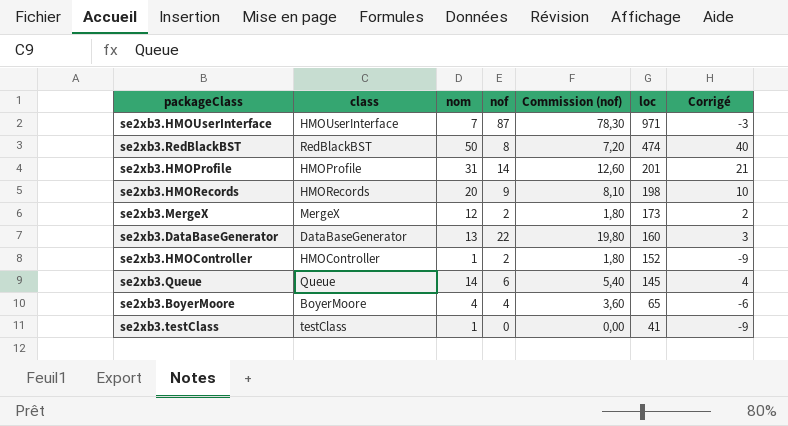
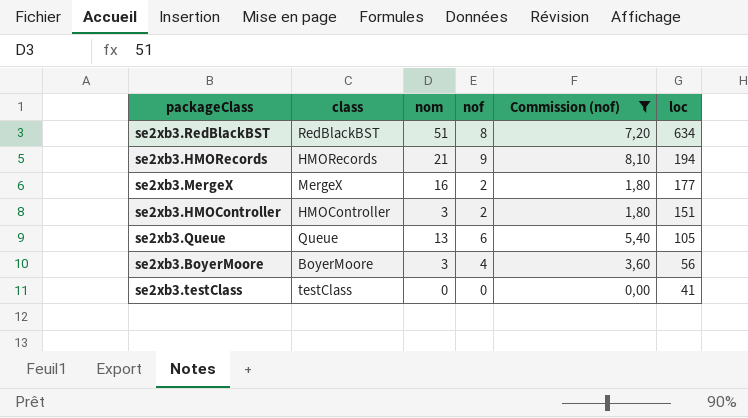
filter: none -> Commission (nof) <= 8,10
column Corrigé | formula: [nom] - 10 -> none
se2xb3.RedBlackBST | nom: 50 -> 51
se2xb3.RedBlackBST | loc: 474 -> 634
se2xb3.HMORecords | nom: 20 -> 21
se2xb3.HMORecords | loc: 198 -> 194
se2xb3.MergeX | nom: 12 -> 16
se2xb3.MergeX | loc: 173 -> 177
se2xb3.HMOController | nom: 1 -> 3
se2xb3.HMOController | loc: 152 -> 151
se2xb3.Queue | nom: 14 -> 13
se2xb3.Queue | loc: 145 -> 105
se2xb3.BoyerMoore | nom: 4 -> 3
se2xb3.BoyerMoore | loc: 65 -> 56
se2xb3.testClass | nom: 1 -> 0

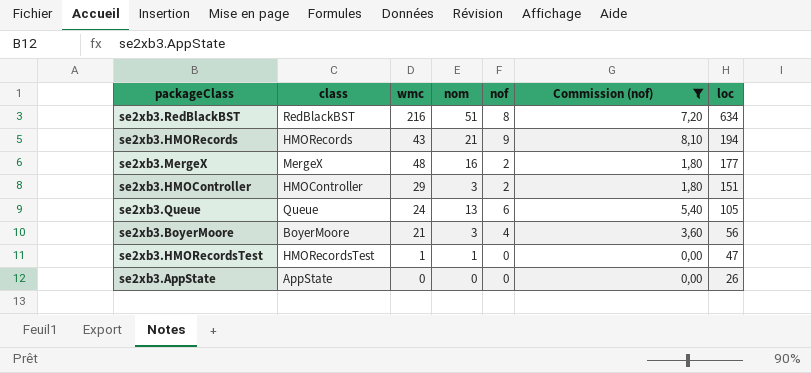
column wmc | position: none -> 3
row se2xb3.testClass: testClass | 0 | 0 | 0,00 | 41 -> none
row se2xb3.HMORecordsTest: none -> HMORecordsTest | 1 | 1 | 0 | 0,00 | 47
row se2xb3.AppState: none -> AppState | 0 | 0 | 0 | 0,00 | 26

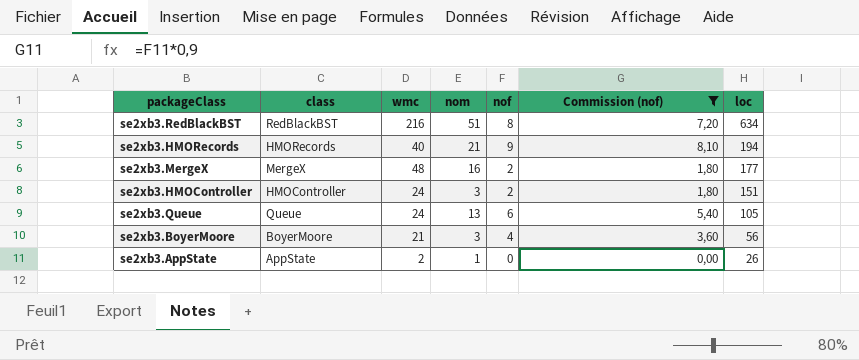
row se2xb3.HMORecordsTest: HMORecordsTest | 1 | 1 | 0 | 0,00 | 47 -> none
se2xb3.HMORecords | wmc: 43 -> 40
se2xb3.HMOController | wmc: 29 -> 24
se2xb3.AppState | wmc: 0 -> 2
se2xb3.AppState | nom: 0 -> 1

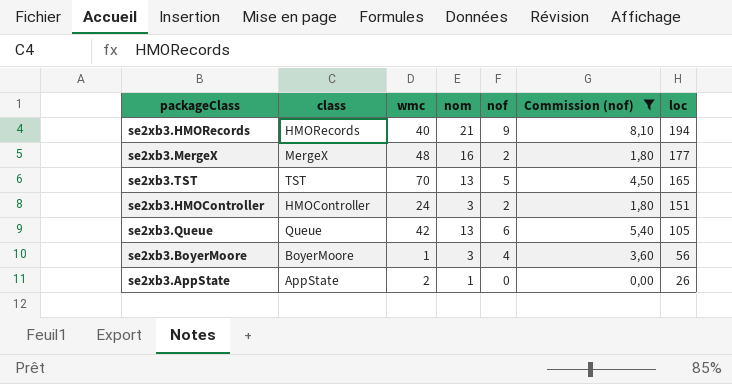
row se2xb3.RedBlackBST: RedBlackBST | 216 | 51 | 8 | 7,20 | 634 -> none
row se2xb3.TST: none -> TST | 70 | 13 | 5 | 4,50 | 165
se2xb3.Queue | wmc: 24 -> 42
se2xb3.BoyerMoore | wmc: 21 -> 1

